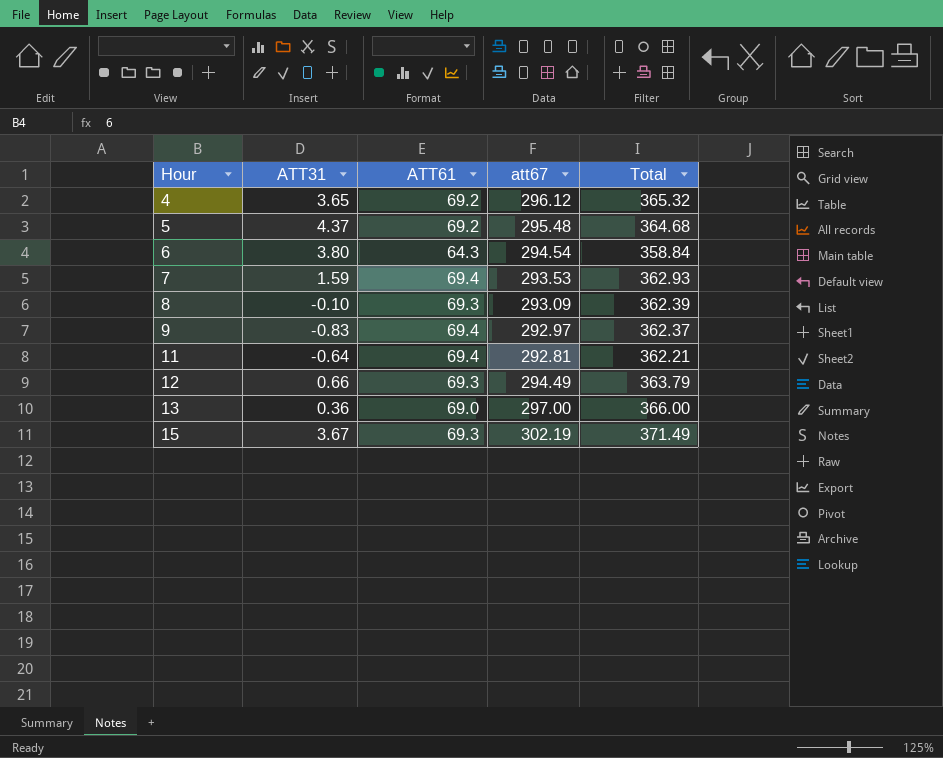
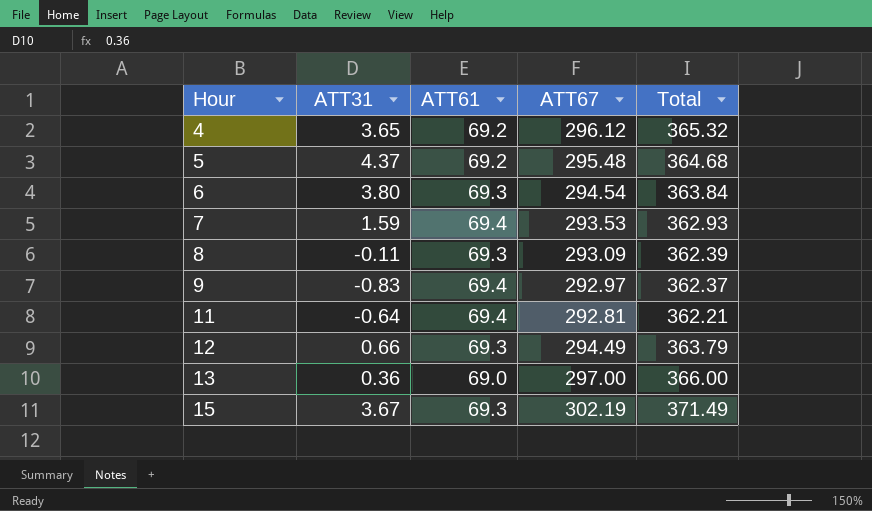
column name: att67 -> ATT67
6 | ATT61: 64.3 -> 69.3
6 | Total: 358.84 -> 363.84
8 | ATT31: -0.10 -> -0.11

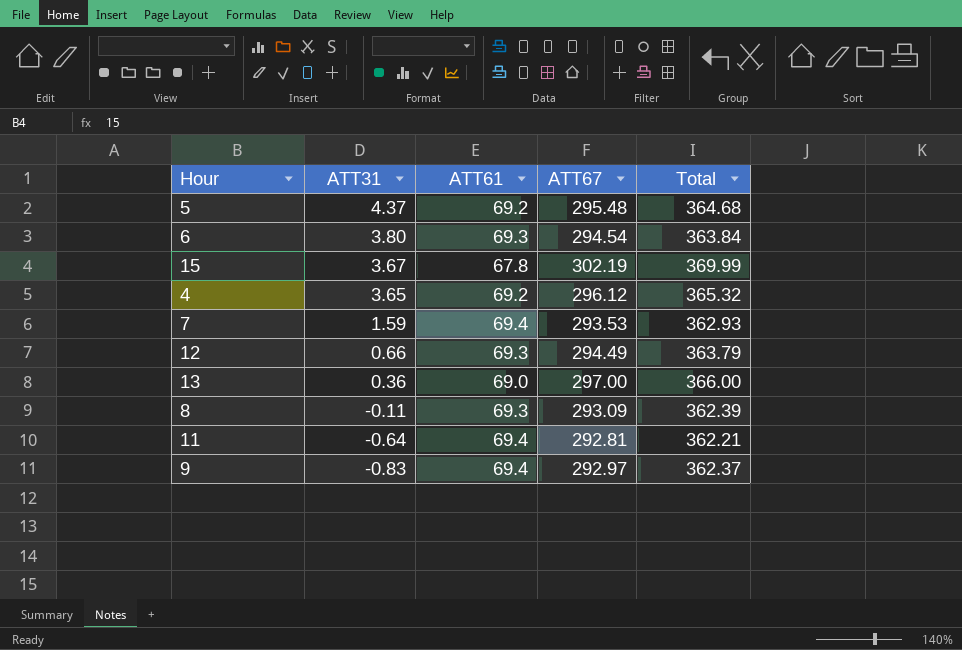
row order: Hour ascending -> ATT31 descending
15 | ATT61: 69.3 -> 67.8
15 | Total: 371.49 -> 369.99

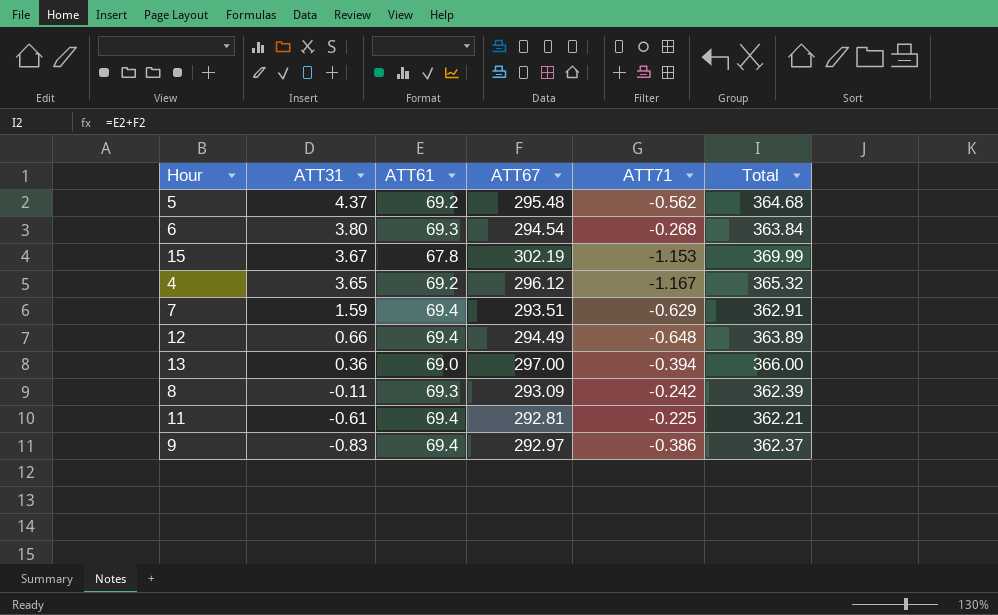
column ATT71 | position: none -> 5
7 | ATT67: 293.53 -> 293.51
7 | Total: 362.93 -> 362.91
12 | ATT61: 69.3 -> 69.4
12 | Total: 363.79 -> 363.89
11 | ATT31: -0.64 -> -0.61

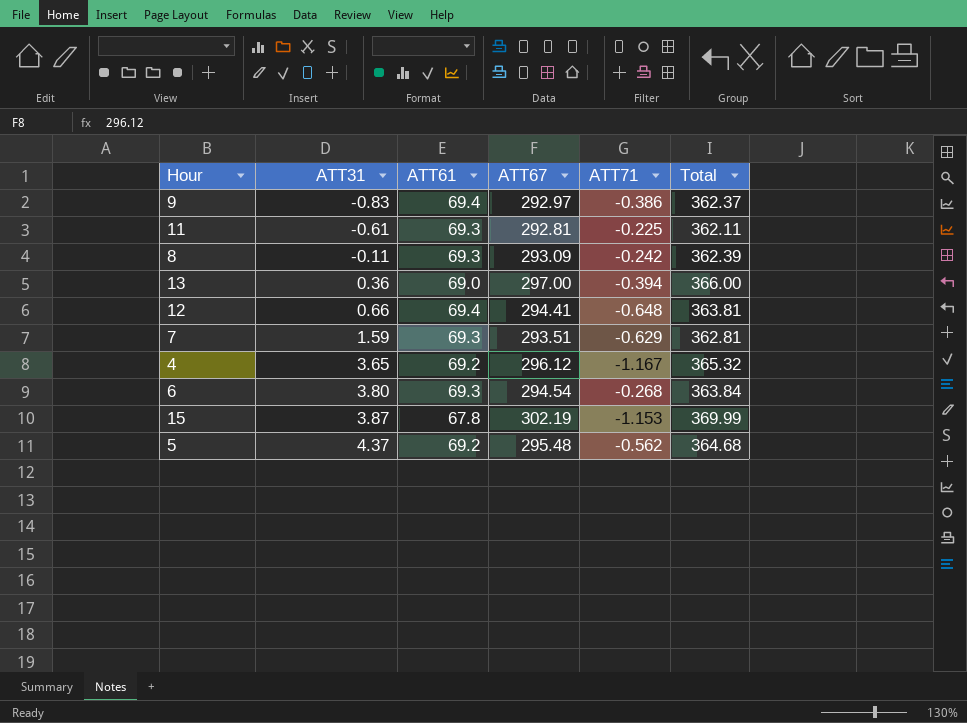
row order: ATT31 descending -> ATT31 ascending
11 | ATT61: 69.4 -> 69.3
11 | Total: 362.21 -> 362.11
12 | ATT67: 294.49 -> 294.41
12 | Total: 363.89 -> 363.81
7 | ATT61: 69.4 -> 69.3
7 | Total: 362.91 -> 362.81
15 | ATT31: 3.67 -> 3.87

